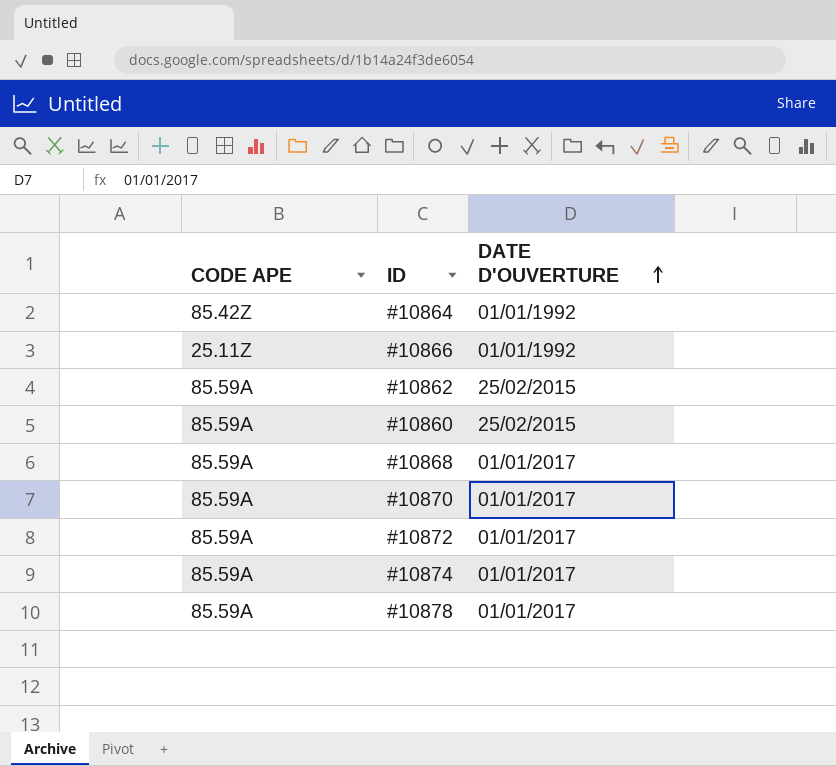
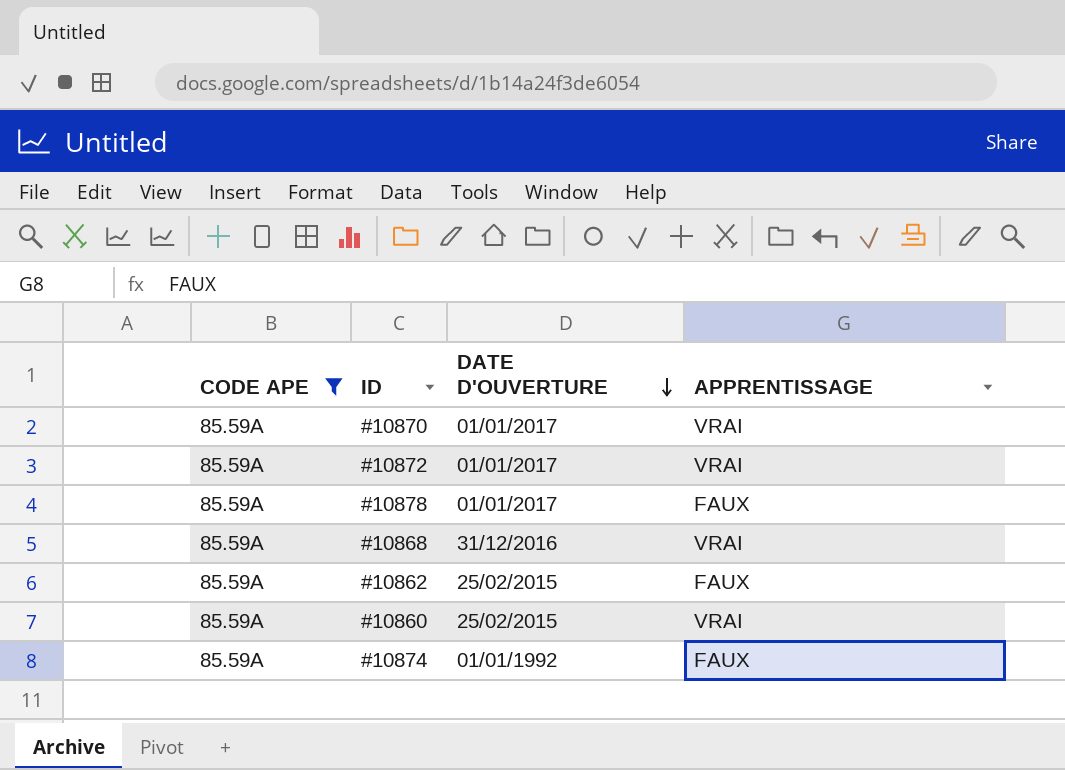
filter: none -> CODE APE = 85.59A
row order: DATE D'OUVERTURE ascending -> DATE D'OUVERTURE descending
column APPRENTISSAGE | position: none -> 4
#10868 | DATE D'OUVERTURE: 01/01/2017 -> 31/12/2016
#10874 | DATE D'OUVERTURE: 01/01/2017 -> 01/01/1992

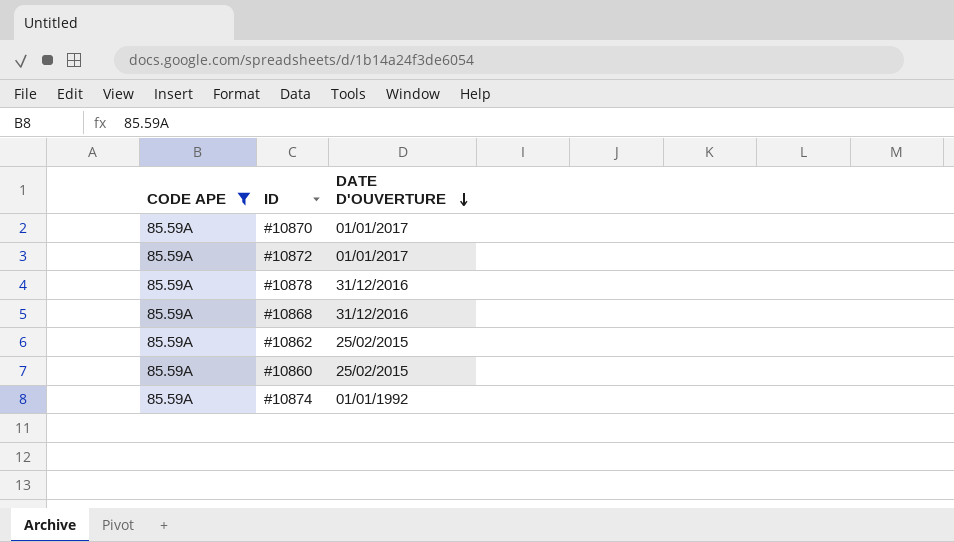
column APPRENTISSAGE | position: 4 -> none
#10878 | DATE D'OUVERTURE: 01/01/2017 -> 31/12/2016

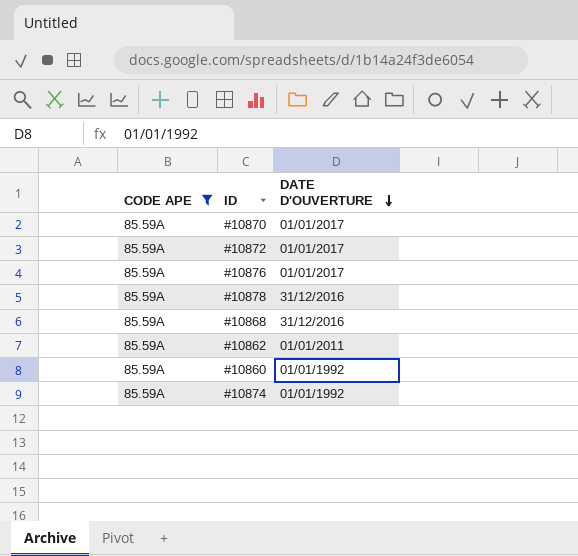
row #10876: none -> 85.59A | 01/01/2017
#10862 | DATE D'OUVERTURE: 25/02/2015 -> 01/01/2011
#10860 | DATE D'OUVERTURE: 25/02/2015 -> 01/01/1992

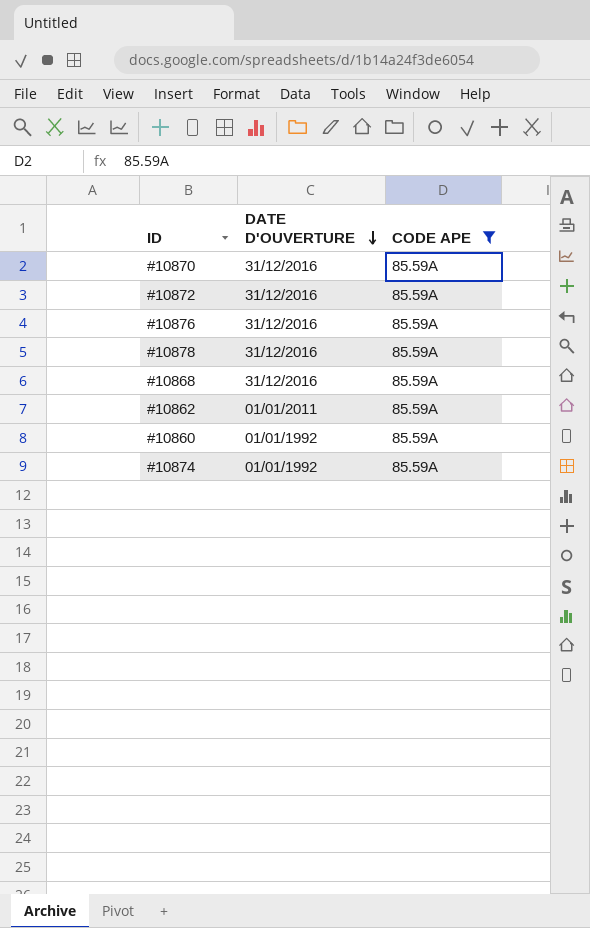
column CODE APE | position: 1 -> 3
#10870 | DATE D'OUVERTURE: 01/01/2017 -> 31/12/2016
#10872 | DATE D'OUVERTURE: 01/01/2017 -> 31/12/2016
#10876 | DATE D'OUVERTURE: 01/01/2017 -> 31/12/2016

